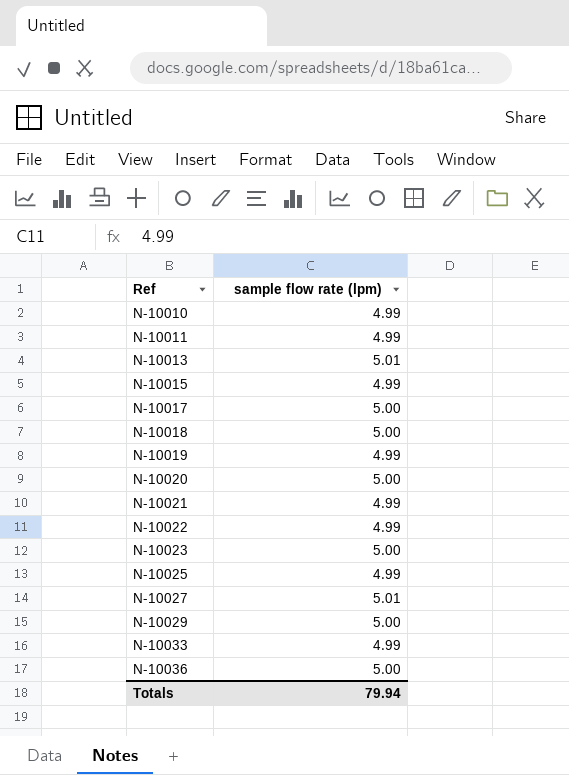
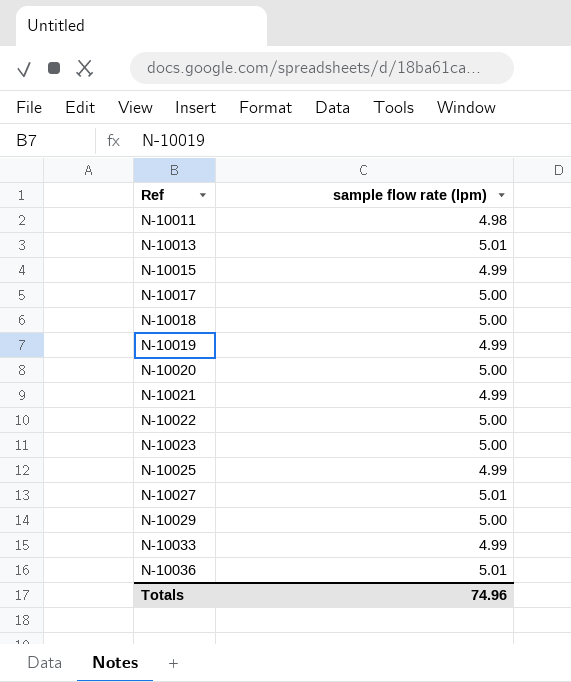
row N-10010: 4.99 -> none
N-10011 | sample flow rate (lpm): 4.99 -> 4.98
N-10022 | sample flow rate (lpm): 4.99 -> 5.00
N-10036 | sample flow rate (lpm): 5.00 -> 5.01
Totals | sample flow rate (lpm): 79.94 -> 74.96

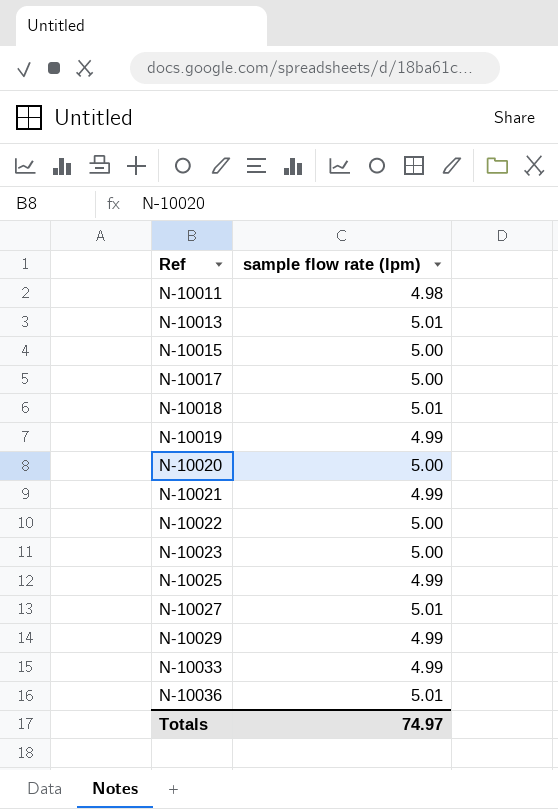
N-10015 | sample flow rate (lpm): 4.99 -> 5.00
N-10018 | sample flow rate (lpm): 5.00 -> 5.01
N-10029 | sample flow rate (lpm): 5.00 -> 4.99
Totals | sample flow rate (lpm): 74.96 -> 74.97

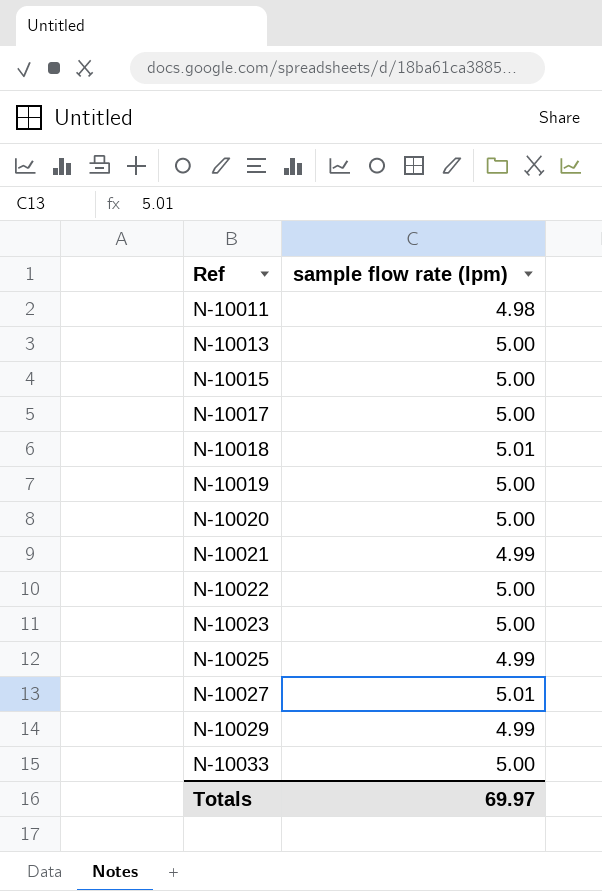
row N-10036: 5.01 -> none
N-10013 | sample flow rate (lpm): 5.01 -> 5.00
N-10019 | sample flow rate (lpm): 4.99 -> 5.00
N-10033 | sample flow rate (lpm): 4.99 -> 5.00
Totals | sample flow rate (lpm): 74.97 -> 69.97

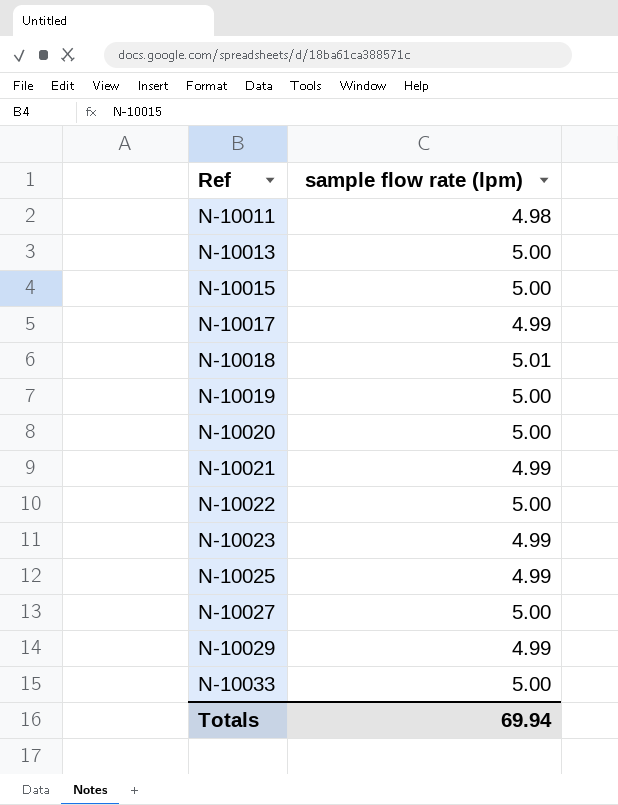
N-10017 | sample flow rate (lpm): 5.00 -> 4.99
N-10023 | sample flow rate (lpm): 5.00 -> 4.99
N-10027 | sample flow rate (lpm): 5.01 -> 5.00
Totals | sample flow rate (lpm): 69.97 -> 69.94

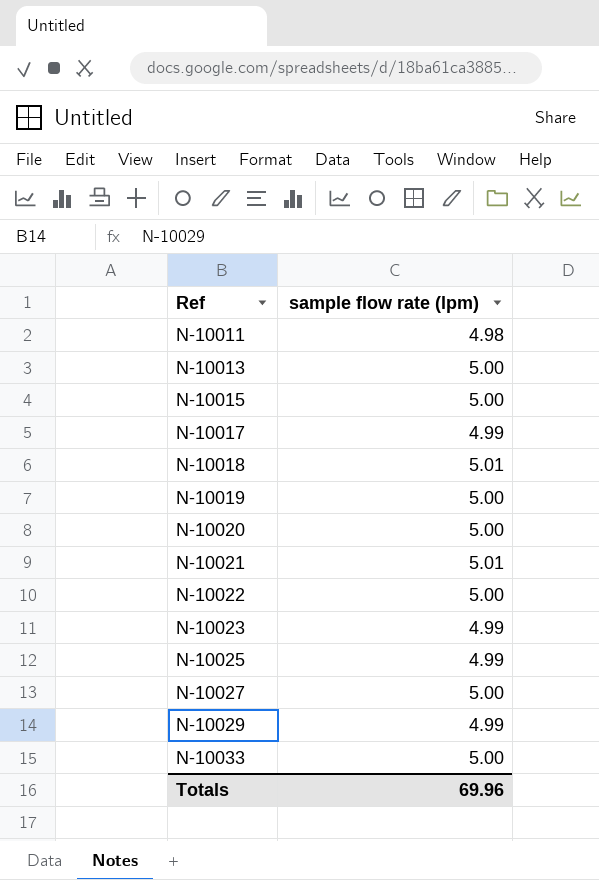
N-10021 | sample flow rate (lpm): 4.99 -> 5.01
Totals | sample flow rate (lpm): 69.94 -> 69.96

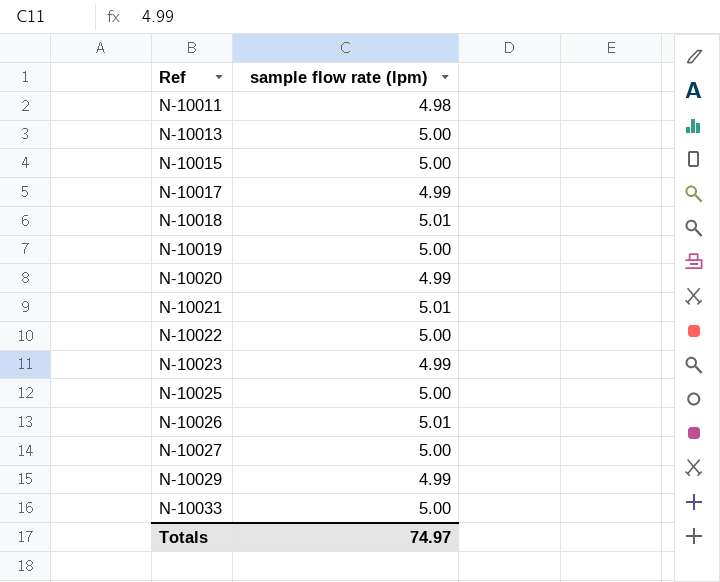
N-10020 | sample flow rate (lpm): 5.00 -> 4.99
N-10025 | sample flow rate (lpm): 4.99 -> 5.00
row N-10026: none -> 5.01
Totals | sample flow rate (lpm): 69.96 -> 74.97

